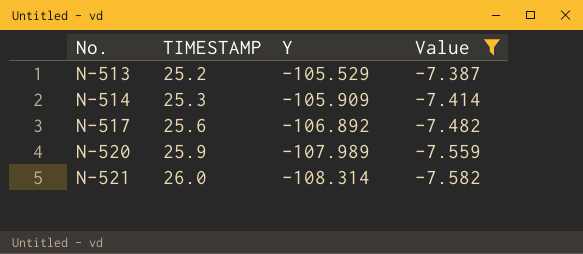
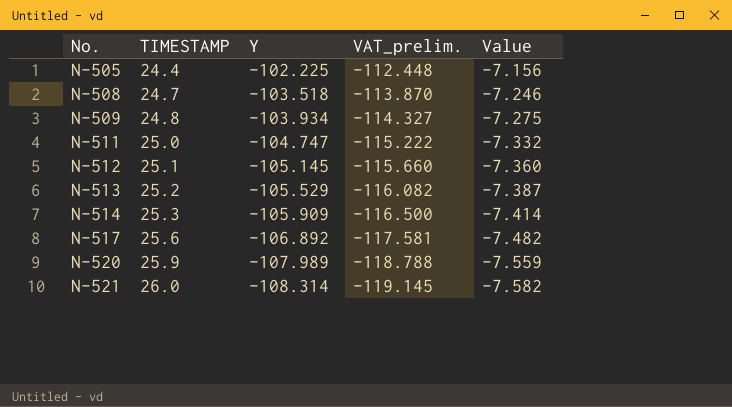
filter: Value <= -7.387 -> none
column VAT_prelim. | formula: none -> [Y] * 1.1

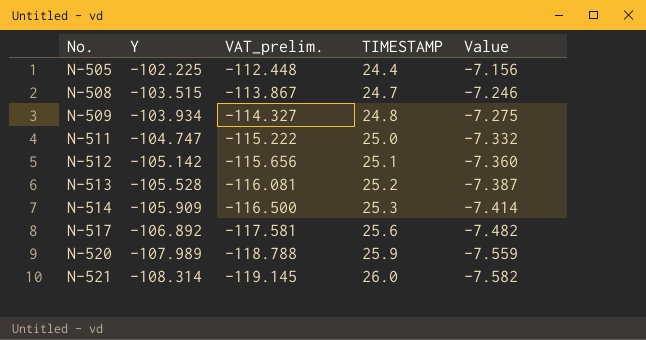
column TIMESTAMP | position: 2 -> 4
N-508 | Y: -103.518 -> -103.515
N-508 | VAT_prelim.: -113.870 -> -113.867
N-512 | Y: -105.145 -> -105.142
N-512 | VAT_prelim.: -115.660 -> -115.656
N-513 | Y: -105.529 -> -105.528
N-513 | VAT_prelim.: -116.082 -> -116.081

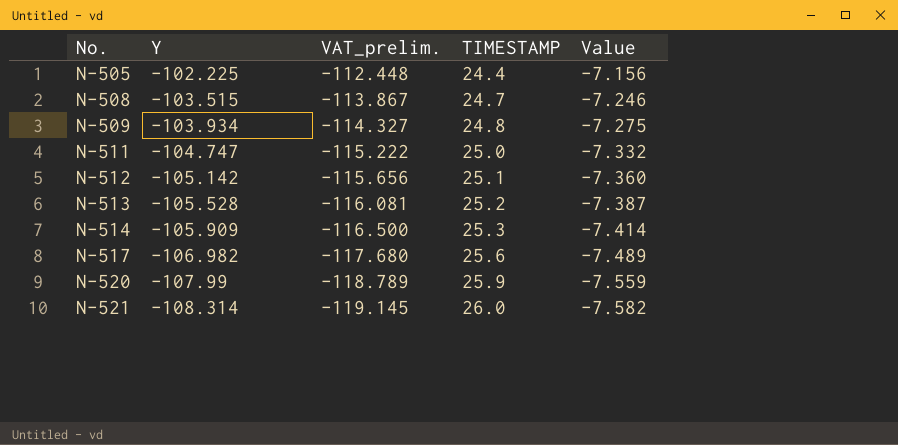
N-517 | Y: -106.892 -> -106.982
N-517 | VAT_prelim.: -117.581 -> -117.680
N-517 | Value: -7.482 -> -7.489
N-520 | Y: -107.989 -> -107.99
N-520 | VAT_prelim.: -118.788 -> -118.789

